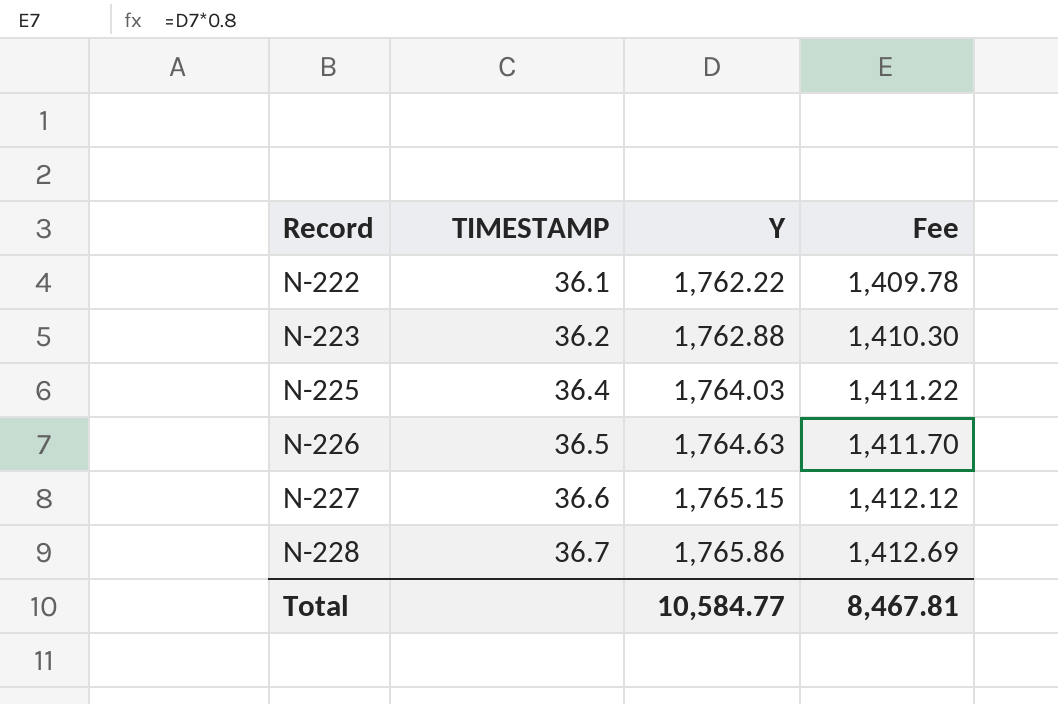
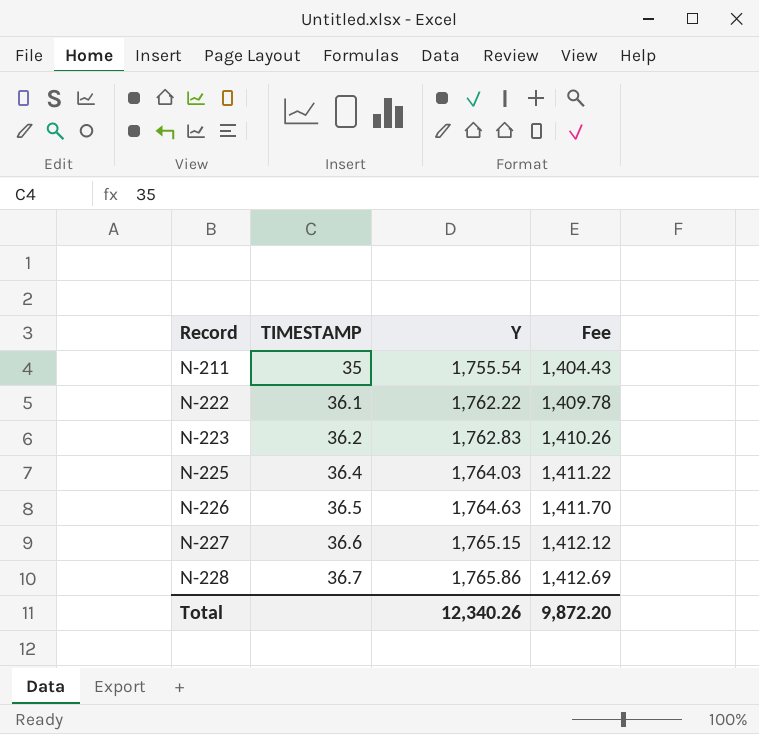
row N-211: none -> 35 | 1,755.54 | 1,404.43
N-223 | Y: 1,762.88 -> 1,762.83
N-223 | Fee: 1,410.30 -> 1,410.26
Total | Y: 10,584.77 -> 12,340.26
Total | Fee: 8,467.81 -> 9,872.20

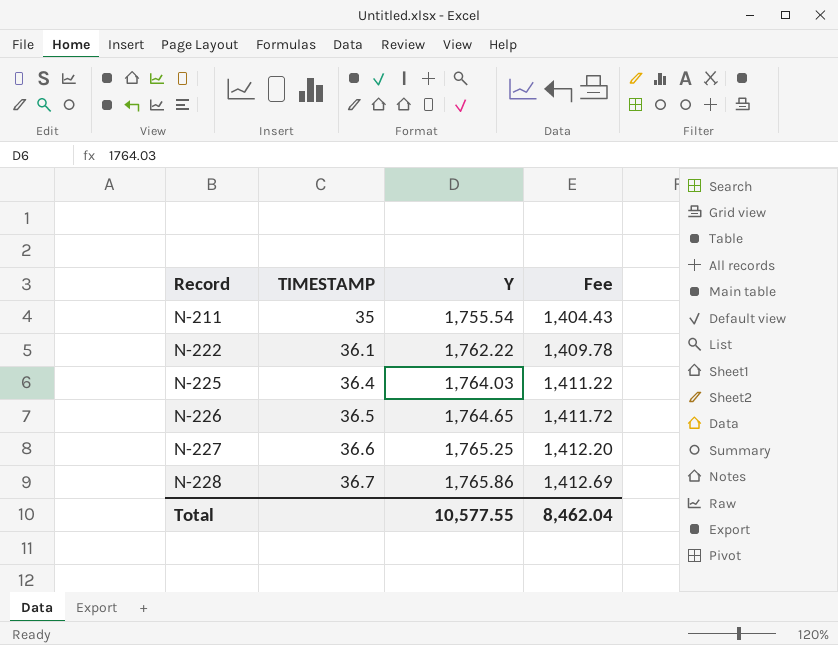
row N-223: 36.2 | 1,762.83 | 1,410.26 -> none
N-226 | Y: 1,764.63 -> 1,764.65
N-226 | Fee: 1,411.70 -> 1,411.72
N-227 | Y: 1,765.15 -> 1,765.25
N-227 | Fee: 1,412.12 -> 1,412.20
Total | Y: 12,340.26 -> 10,577.55
Total | Fee: 9,872.20 -> 8,462.04

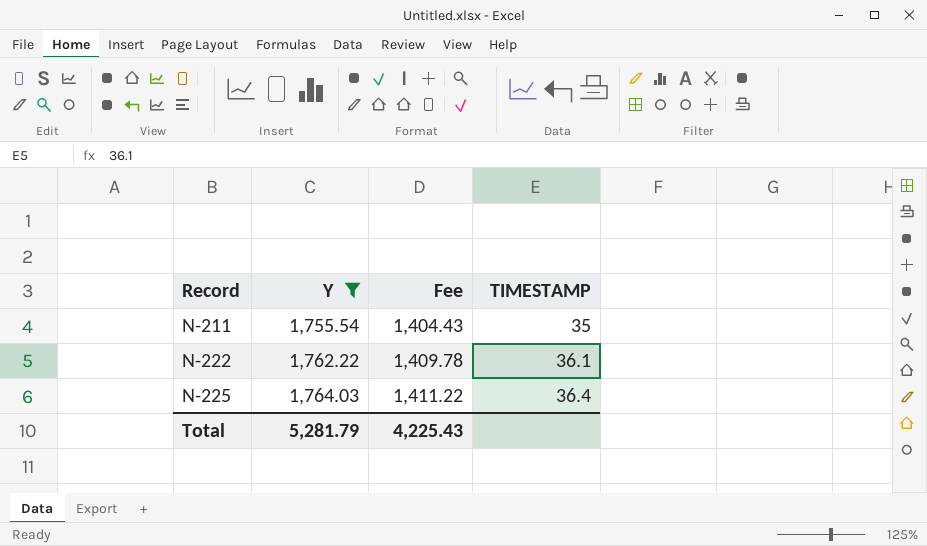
filter: none -> Y <= 1,764.03
column TIMESTAMP | position: 2 -> 4
Total | Y: 10,577.55 -> 5,281.79
Total | Fee: 8,462.04 -> 4,225.43

